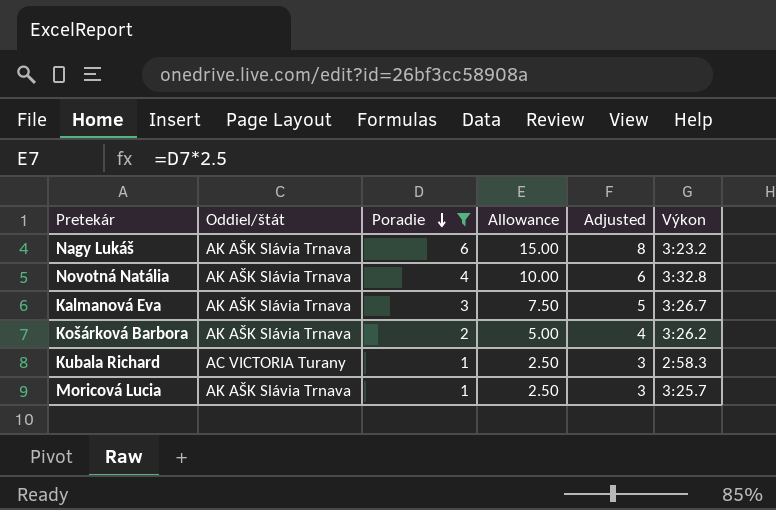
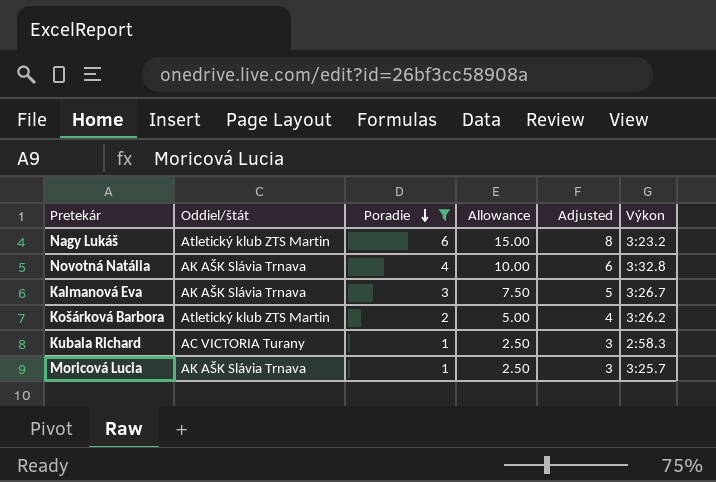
Nagy Lukáš | Oddiel/štát: AK AŠK Slávia Trnava -> Atletický klub ZTS Martin
Košárková Barbora | Oddiel/štát: AK AŠK Slávia Trnava -> Atletický klub ZTS Martin

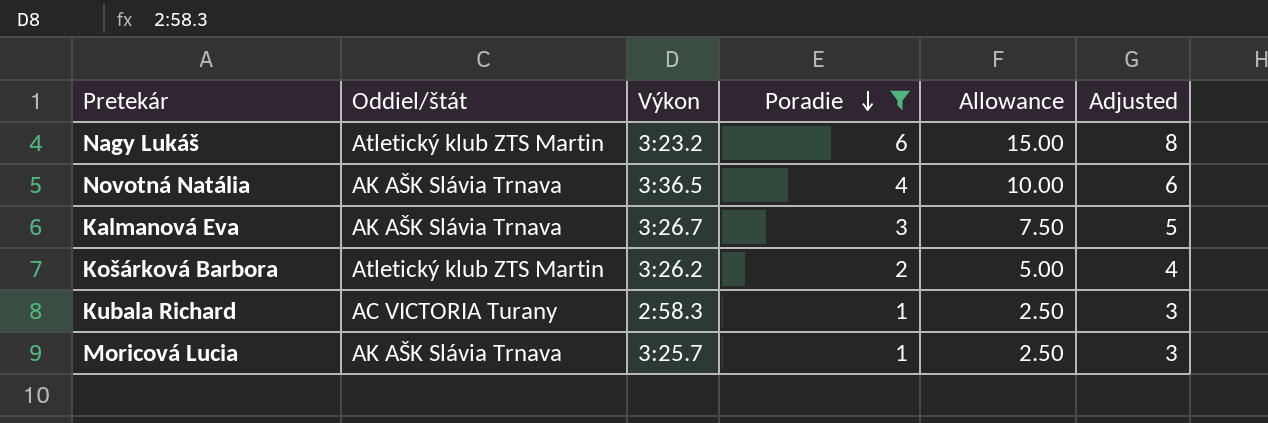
column Výkon | position: 6 -> 3
Novotná Natália | Výkon: 3:32.8 -> 3:36.5

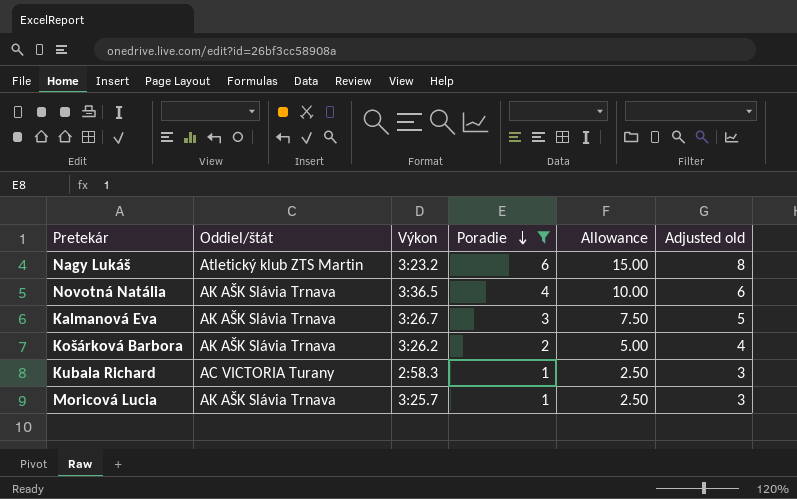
column name: Adjusted -> Adjusted old
Košárková Barbora | Oddiel/štát: Atletický klub ZTS Martin -> AK AŠK Slávia Trnava

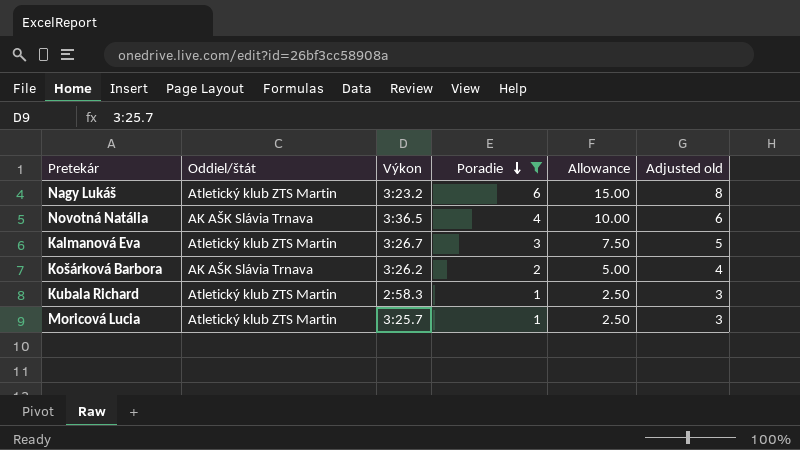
Kalmanová Eva | Oddiel/štát: AK AŠK Slávia Trnava -> Atletický klub ZTS Martin
Kubala Richard | Oddiel/štát: AC VICTORIA Turany -> Atletický klub ZTS Martin
Moricová Lucia | Oddiel/štát: AK AŠK Slávia Trnava -> Atletický klub ZTS Martin

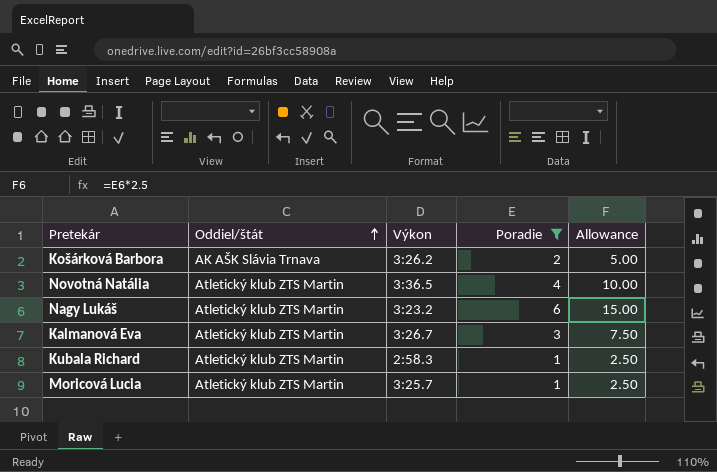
row order: Poradie descending -> Oddiel/štát ascending
column Adjusted old | formula: [Poradie] + 2 -> none
Novotná Natália | Oddiel/štát: AK AŠK Slávia Trnava -> Atletický klub ZTS Martin

